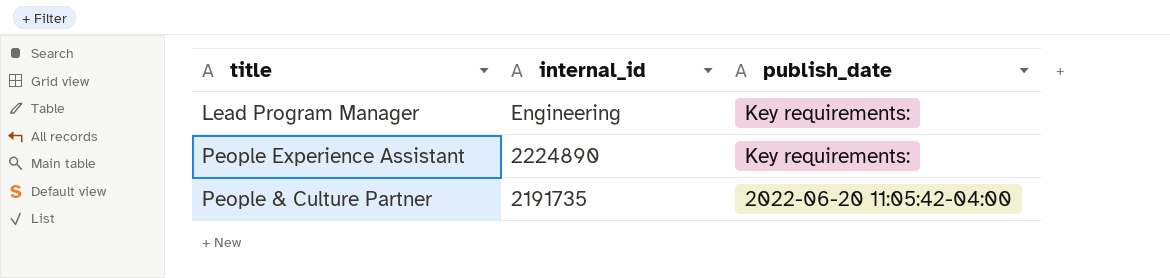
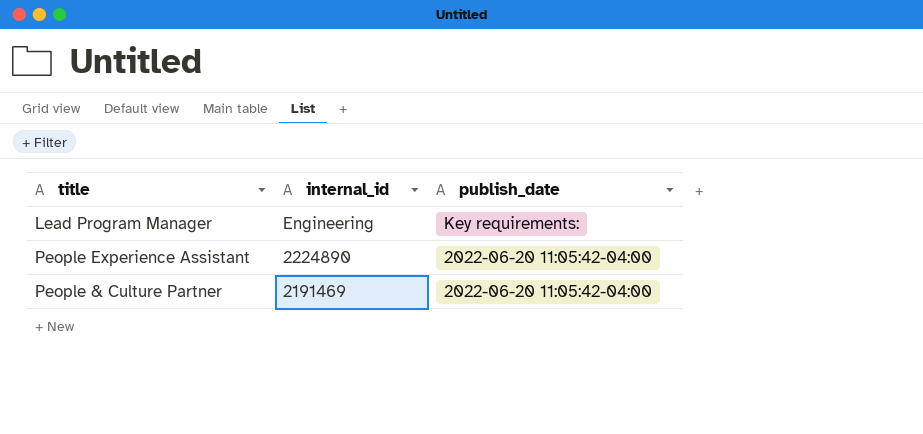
People Experience Assistant | publish_date: Key requirements: -> 2022-06-20 11:05:42-04:00
People & Culture Partner | internal_id: 2191735 -> 2191469

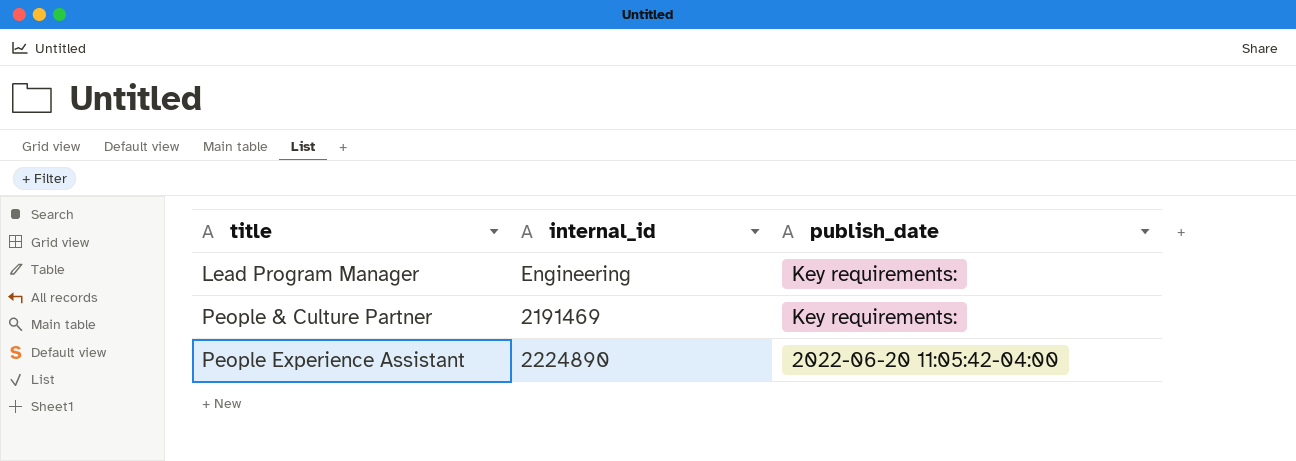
row order: internal_id descending -> title ascending
People & Culture Partner | publish_date: 2022-06-20 11:05:42-04:00 -> Key requirements:

